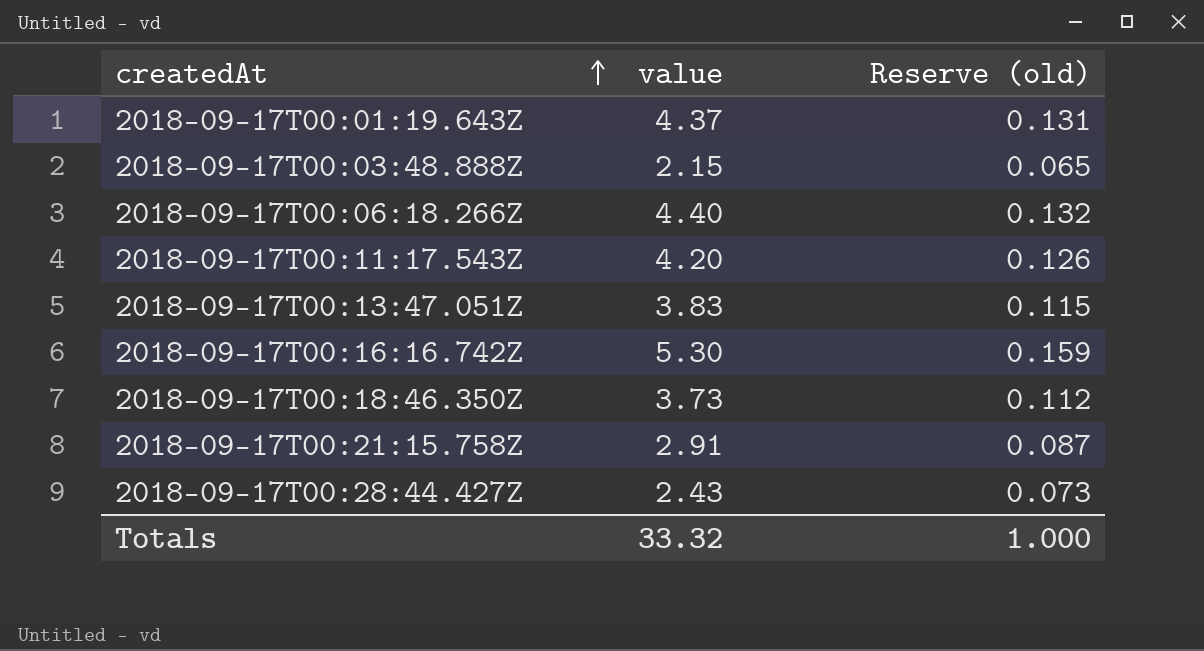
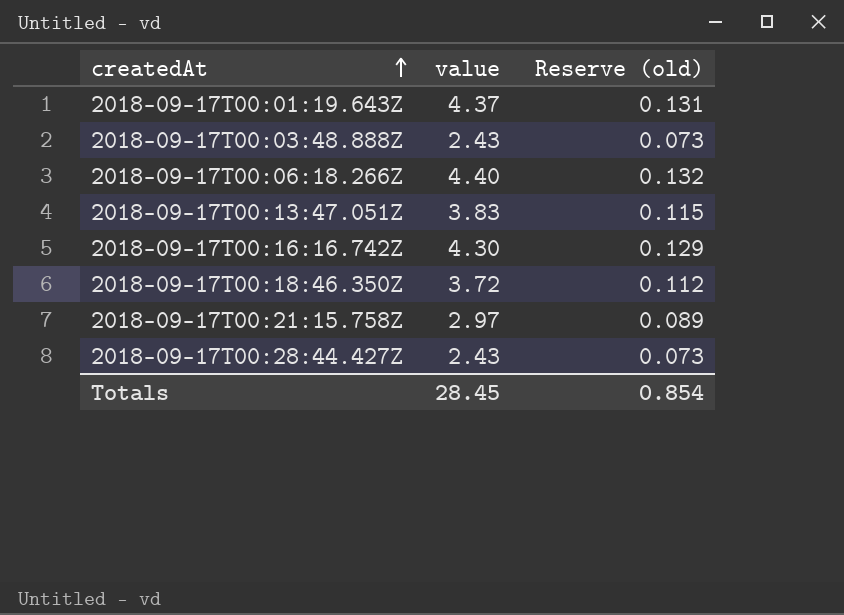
row 2018-09-17T00:11:17.543Z: 4.20 | 0.126 -> none
2018-09-17T00:03:48.888Z | value: 2.15 -> 2.43
2018-09-17T00:03:48.888Z | Reserve (old): 0.065 -> 0.073
2018-09-17T00:16:16.742Z | value: 5.30 -> 4.30
2018-09-17T00:16:16.742Z | Reserve (old): 0.159 -> 0.129
2018-09-17T00:18:46.350Z | value: 3.73 -> 3.72
2018-09-17T00:21:15.758Z | value: 2.91 -> 2.97
2018-09-17T00:21:15.758Z | Reserve (old): 0.087 -> 0.089
Totals | value: 33.32 -> 28.45
Totals | Reserve (old): 1.000 -> 0.854

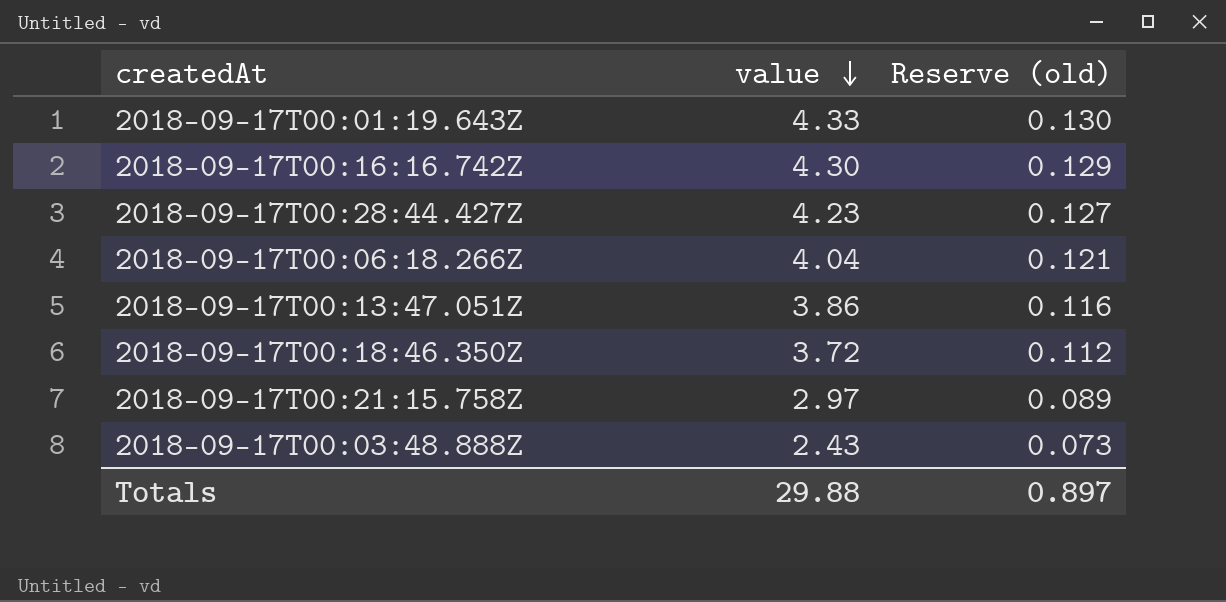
row order: createdAt ascending -> value descending
2018-09-17T00:01:19.643Z | value: 4.37 -> 4.33
2018-09-17T00:01:19.643Z | Reserve (old): 0.131 -> 0.130
2018-09-17T00:28:44.427Z | value: 2.43 -> 4.23
2018-09-17T00:28:44.427Z | Reserve (old): 0.073 -> 0.127
2018-09-17T00:06:18.266Z | value: 4.40 -> 4.04
2018-09-17T00:06:18.266Z | Reserve (old): 0.132 -> 0.121
2018-09-17T00:13:47.051Z | value: 3.83 -> 3.86
2018-09-17T00:13:47.051Z | Reserve (old): 0.115 -> 0.116
Totals | value: 28.45 -> 29.88
Totals | Reserve (old): 0.854 -> 0.897

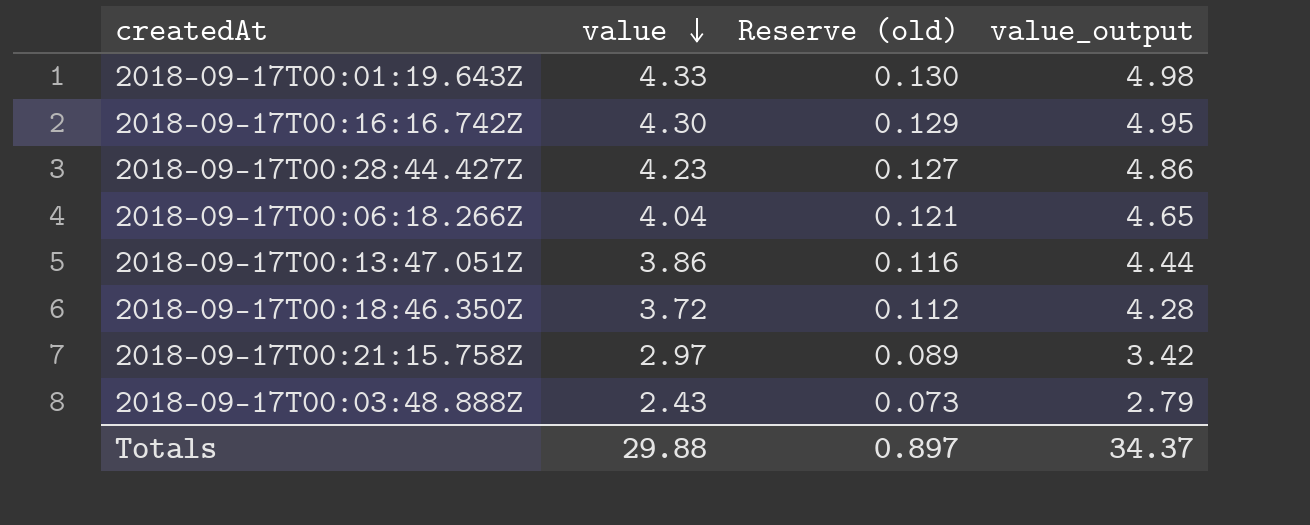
column value_output | formula: none -> [value] * 1.15

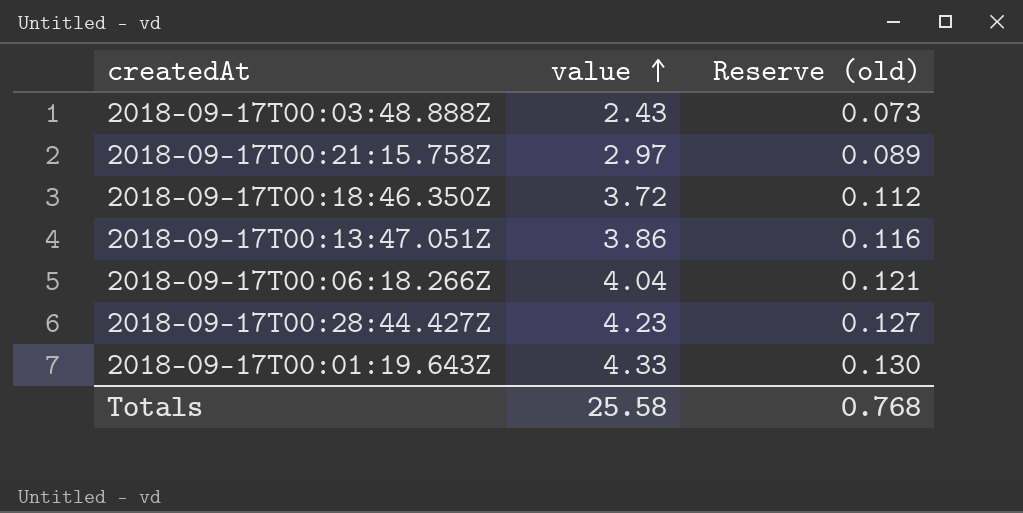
row order: value descending -> value ascending
column value_output | formula: [value] * 1.15 -> none
row 2018-09-17T00:16:16.742Z: 4.30 | 0.129 | 4.95 -> none
Totals | value: 29.88 -> 25.58
Totals | Reserve (old): 0.897 -> 0.768

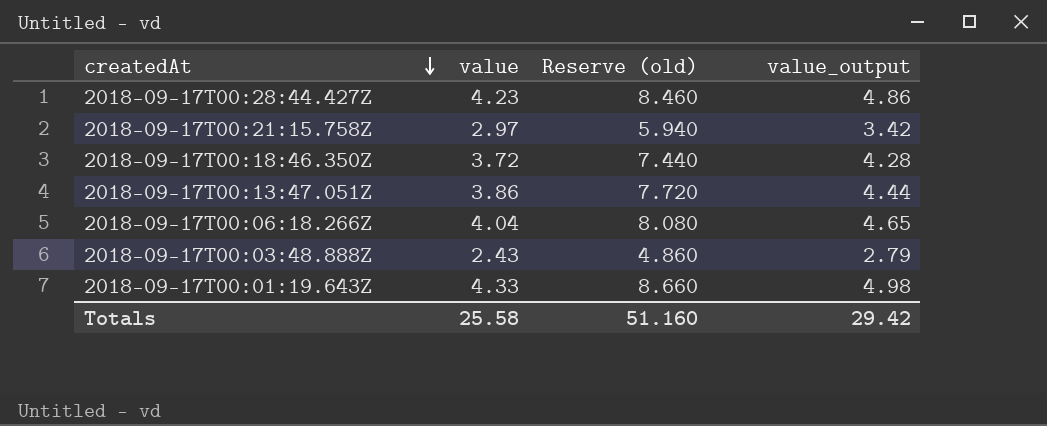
row order: value ascending -> createdAt descending
column Reserve (old) | formula: [value] * 0.03 -> [value] * 2
column value_output | formula: none -> [value] * 1.15
Totals | Reserve (old): 0.768 -> 51.160

